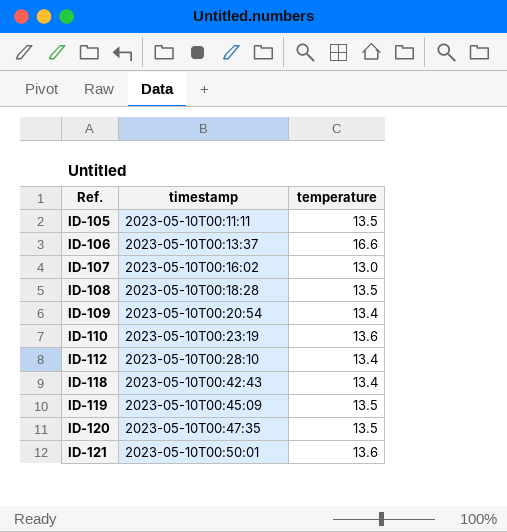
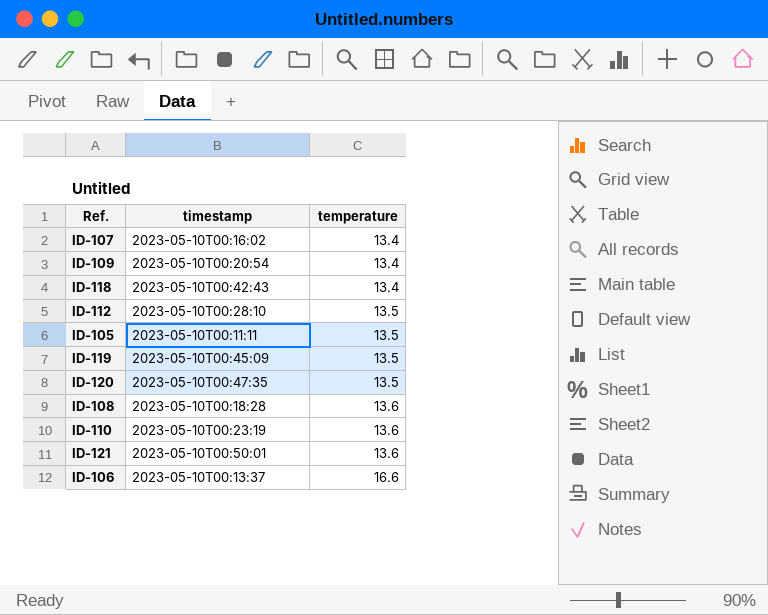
row order: Ref. ascending -> temperature ascending
ID-107 | temperature: 13.0 -> 13.4
ID-112 | temperature: 13.4 -> 13.5
ID-108 | temperature: 13.5 -> 13.6

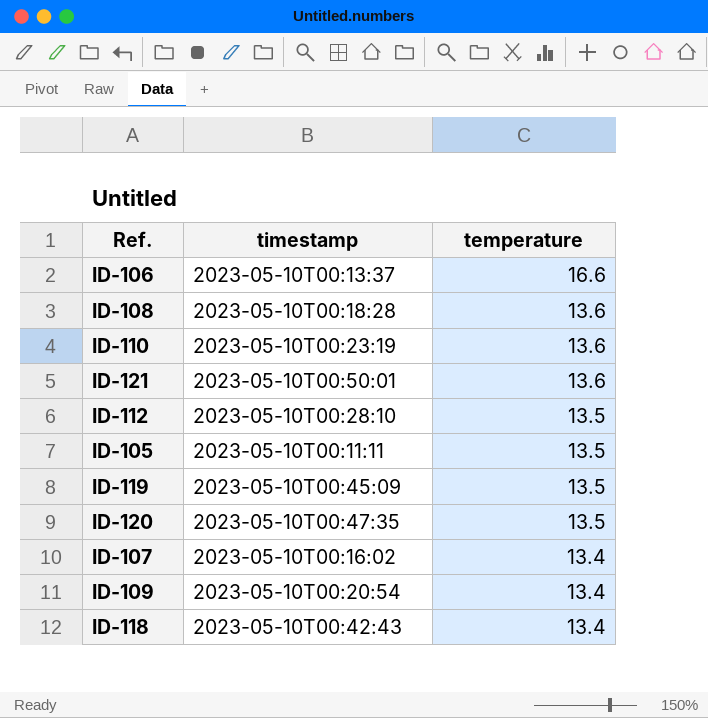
row order: temperature ascending -> temperature descending

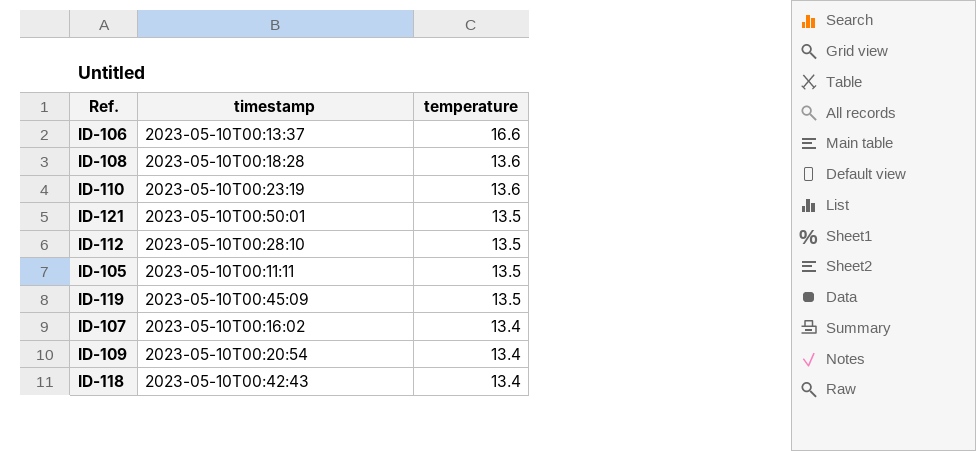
row ID-120: 2023-05-10T00:47:35 | 13.5 -> none
ID-121 | temperature: 13.6 -> 13.5

